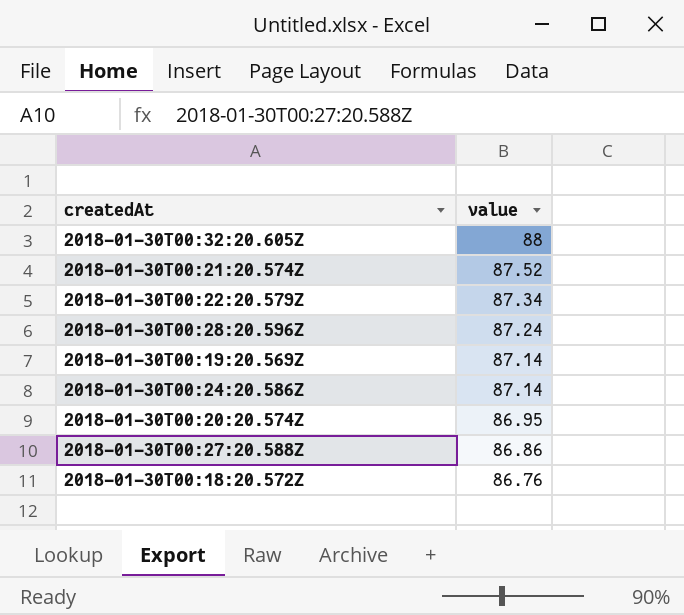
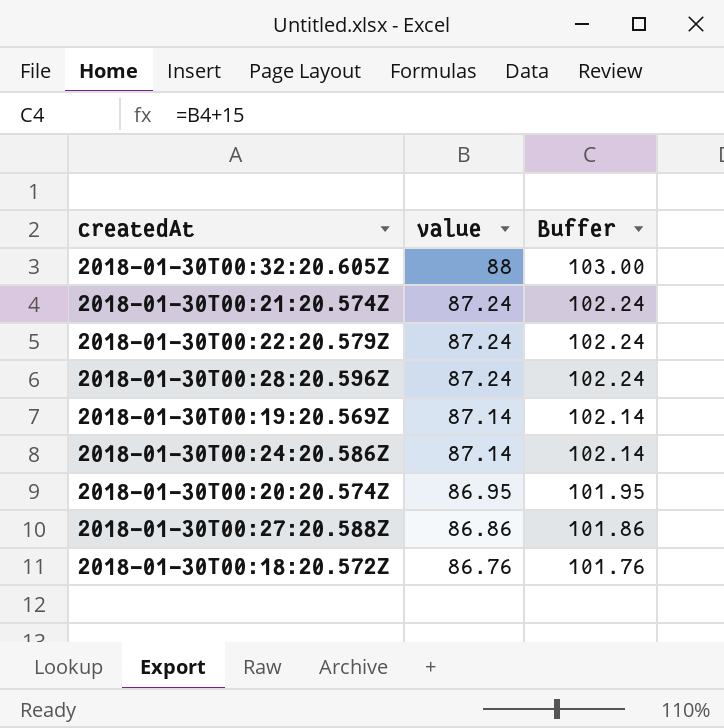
column Buffer | formula: none -> [value] + 15
2018-01-30T00:21:20.574Z | value: 87.52 -> 87.24
2018-01-30T00:22:20.579Z | value: 87.34 -> 87.24

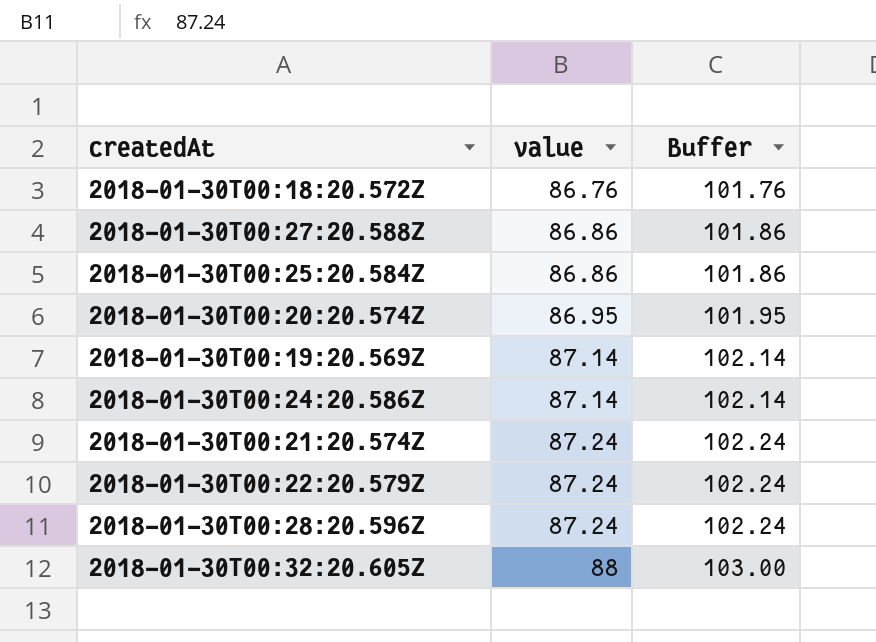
row order: value descending -> value ascending
row 2018-01-30T00:25:20.584Z: none -> 86.86 | 101.86

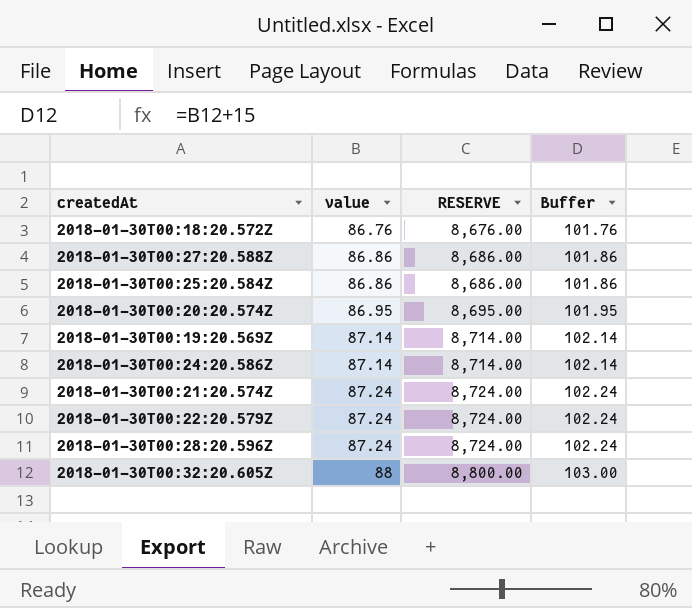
column RESERVE | formula: none -> [value] * 100

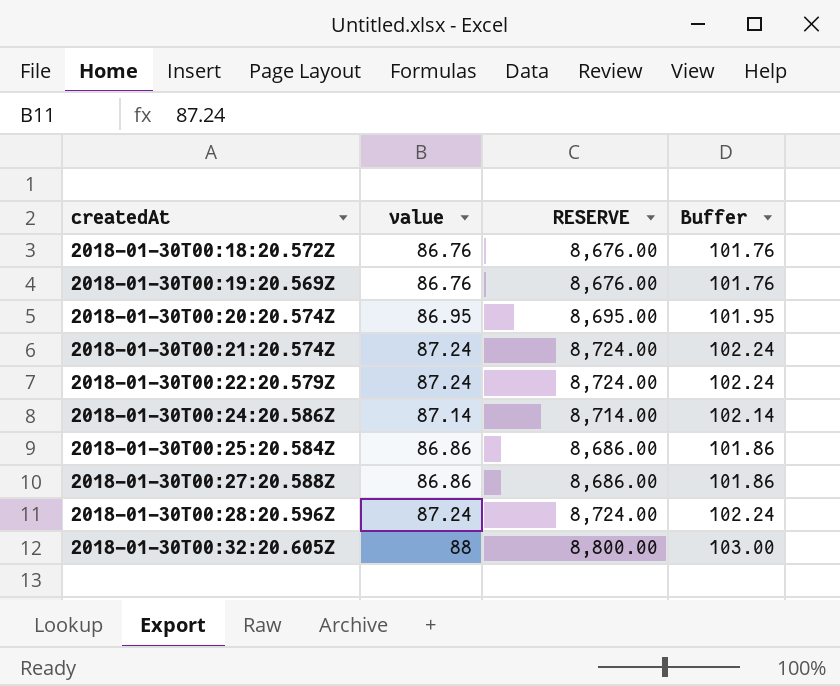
row order: value ascending -> createdAt ascending
2018-01-30T00:19:20.569Z | value: 87.14 -> 86.76
2018-01-30T00:19:20.569Z | RESERVE: 8,714.00 -> 8,676.00
2018-01-30T00:19:20.569Z | Buffer: 102.14 -> 101.76

